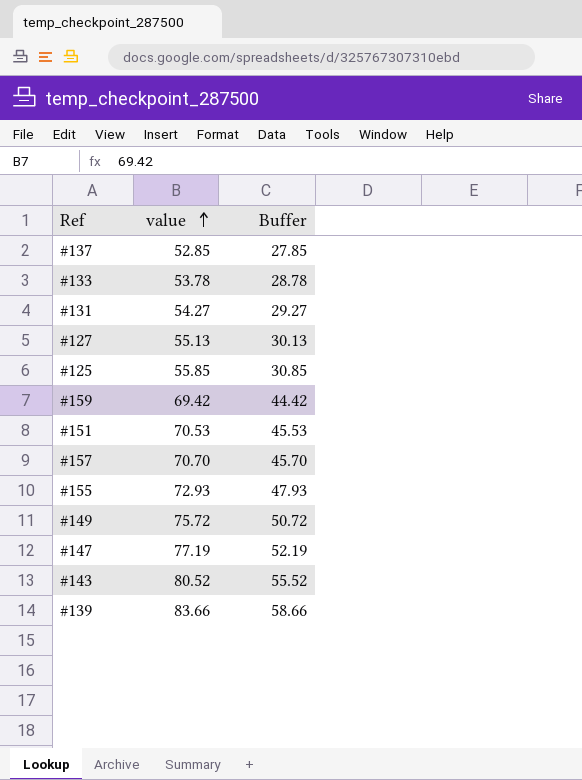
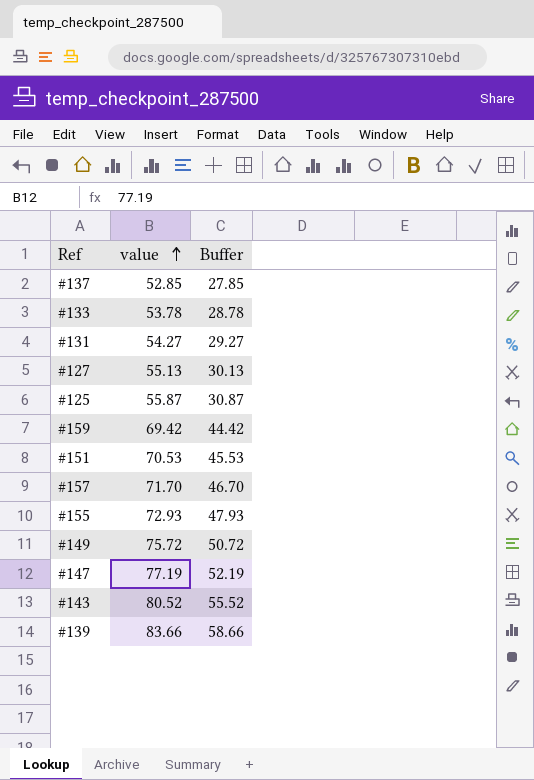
#125 | value: 55.85 -> 55.87
#125 | Buffer: 30.85 -> 30.87
#157 | value: 70.70 -> 71.70
#157 | Buffer: 45.70 -> 46.70

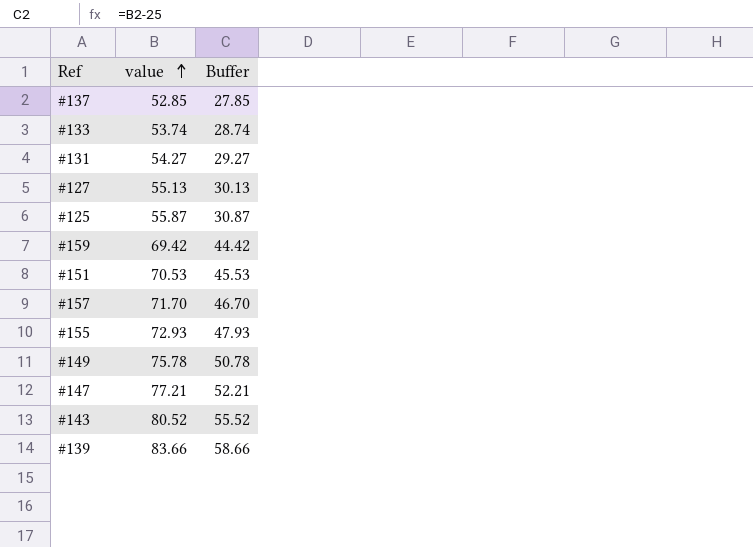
#133 | value: 53.78 -> 53.74
#133 | Buffer: 28.78 -> 28.74
#149 | value: 75.72 -> 75.78
#149 | Buffer: 50.72 -> 50.78
#147 | value: 77.19 -> 77.21
#147 | Buffer: 52.19 -> 52.21

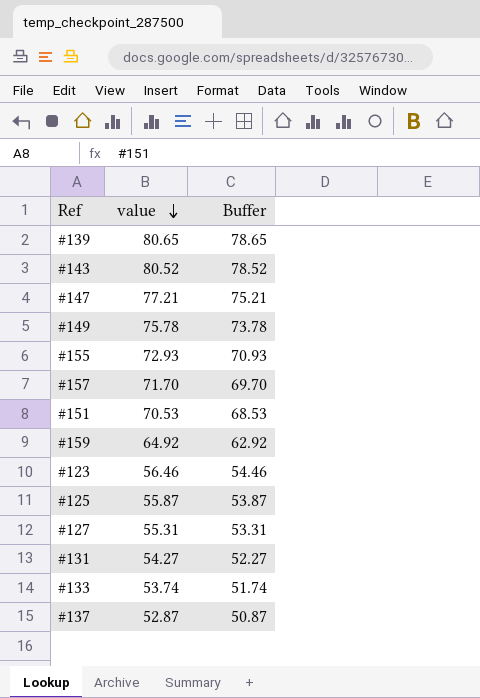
row order: value ascending -> value descending
column Buffer | formula: [value] - 25 -> [value] - 2
#139 | value: 83.66 -> 80.65
#159 | value: 69.42 -> 64.92
row #123: none -> 56.46 | 54.46
#127 | value: 55.13 -> 55.31
#137 | value: 52.85 -> 52.87

